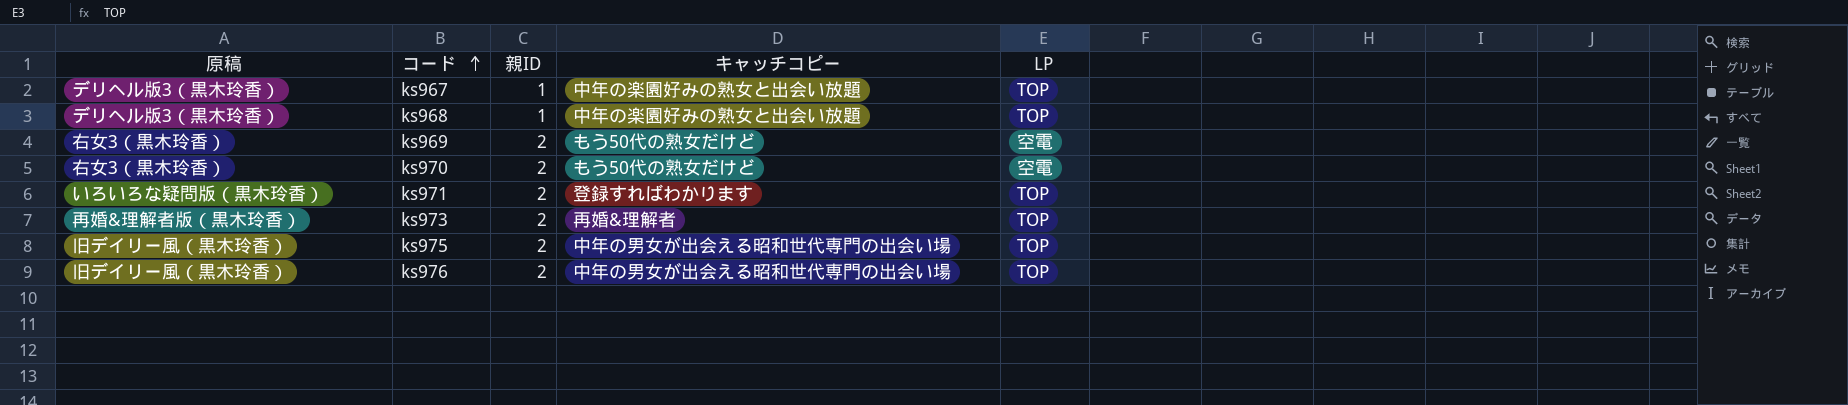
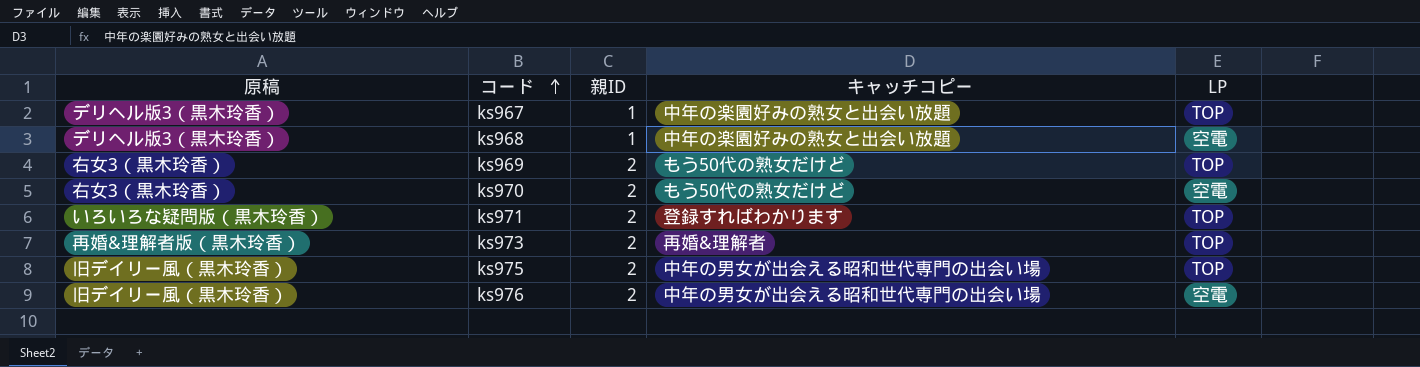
ks968 | LP: TOP -> 空電
ks969 | LP: 空電 -> TOP
ks976 | LP: TOP -> 空電

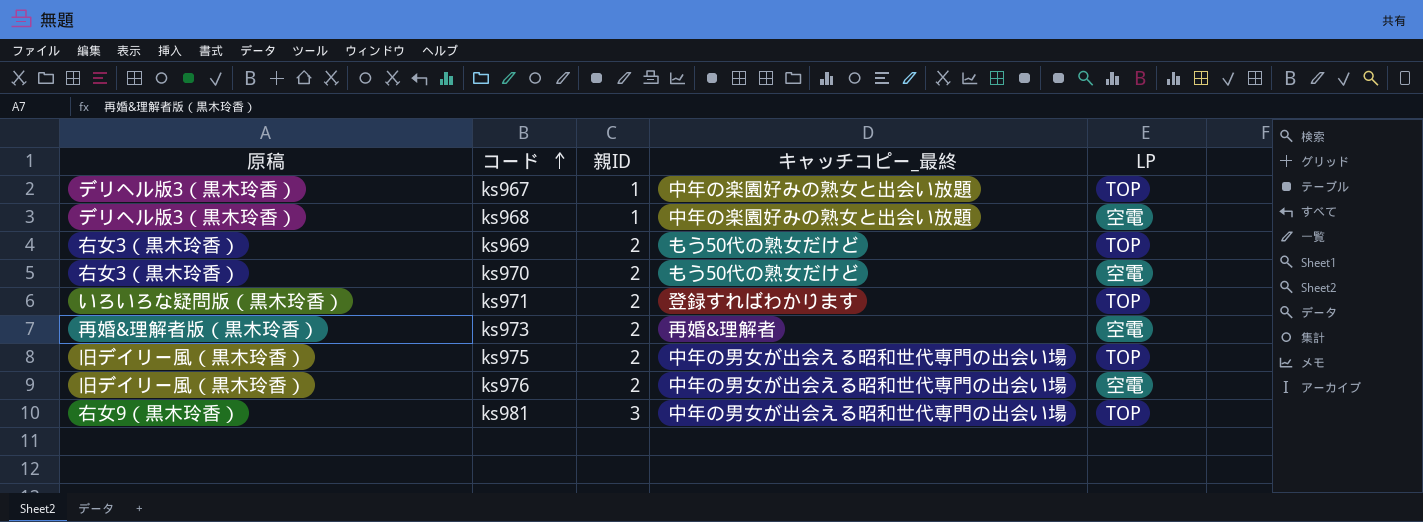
column name: キャッチコピー -> キャッチコピー_最終
ks973 | LP: TOP -> 空電
row ks981: none -> 右女9（黒木玲香） | 3 | 中年の男女が出会える昭和世代専門の出会い場 | TOP

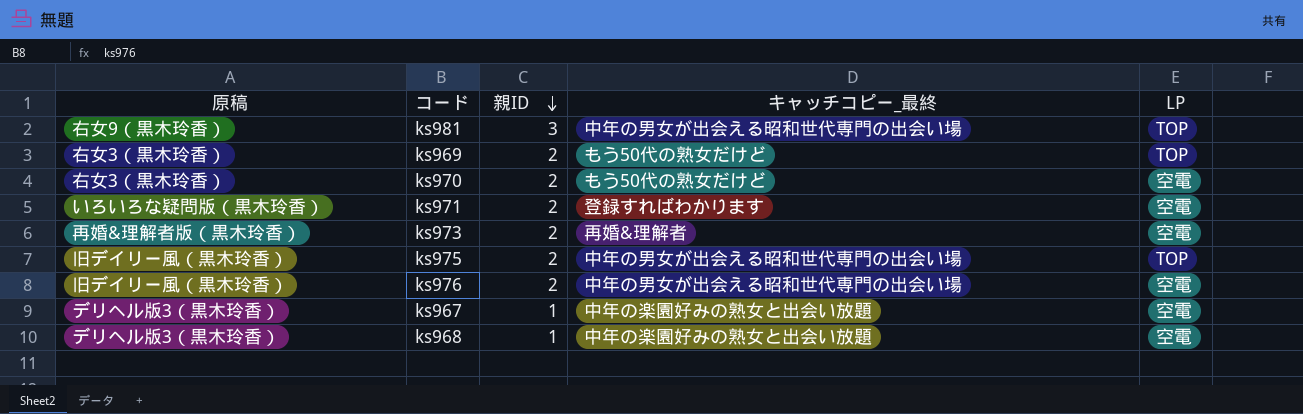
row order: コード ascending -> 親ID descending
ks971 | LP: TOP -> 空電
ks967 | LP: TOP -> 空電

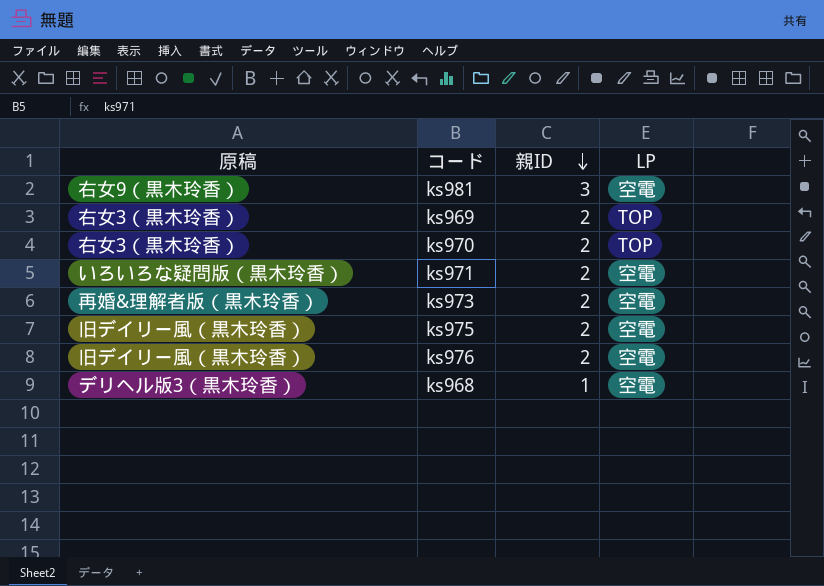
column キャッチコピー_最終 | position: 4 -> none
row ks967: デリヘル版3（黒木玲香） | 1 | 中年の楽園好みの熟女と出会い放題 | 空電 -> none
ks981 | LP: TOP -> 空電
ks970 | LP: 空電 -> TOP
ks975 | LP: TOP -> 空電

